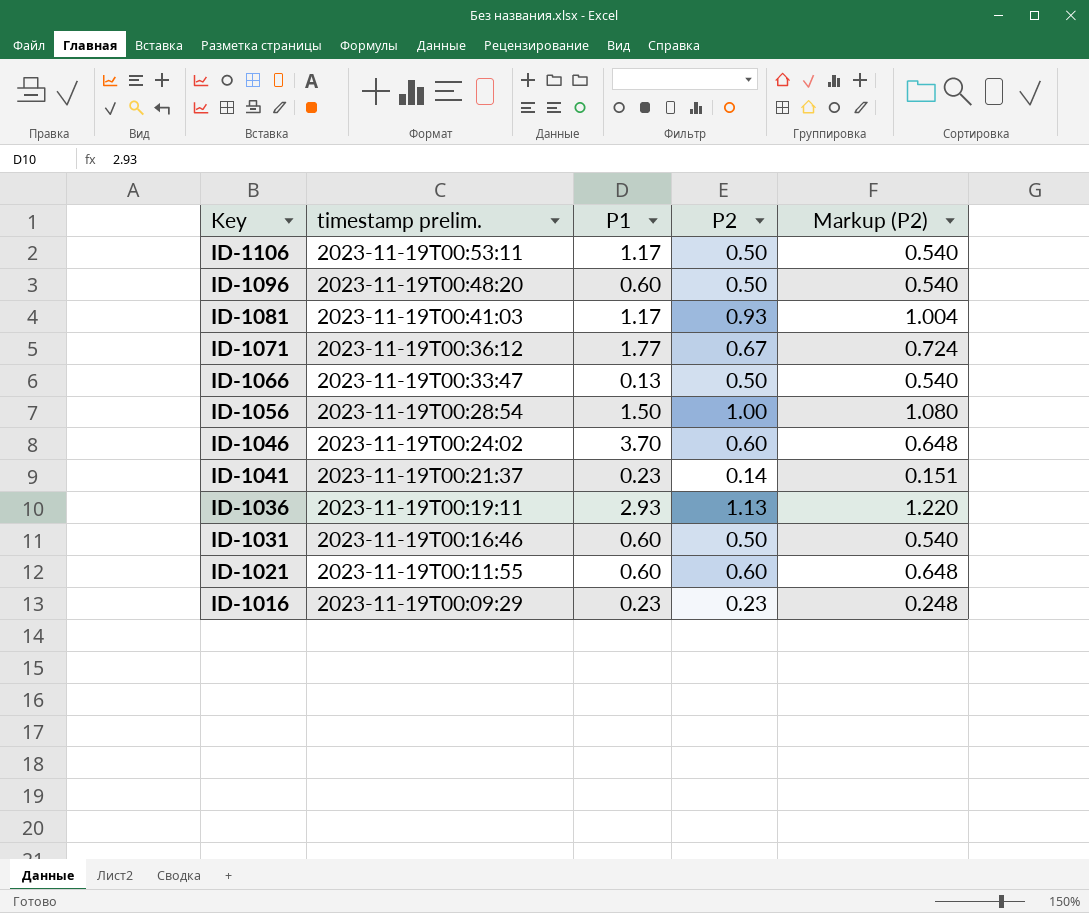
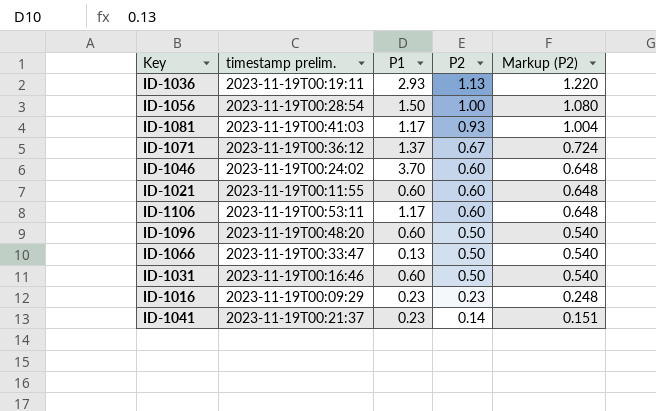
row order: Key descending -> P2 descending
ID-1071 | P1: 1.77 -> 1.37
ID-1106 | P2: 0.50 -> 0.60
ID-1106 | Markup (P2): 0.540 -> 0.648

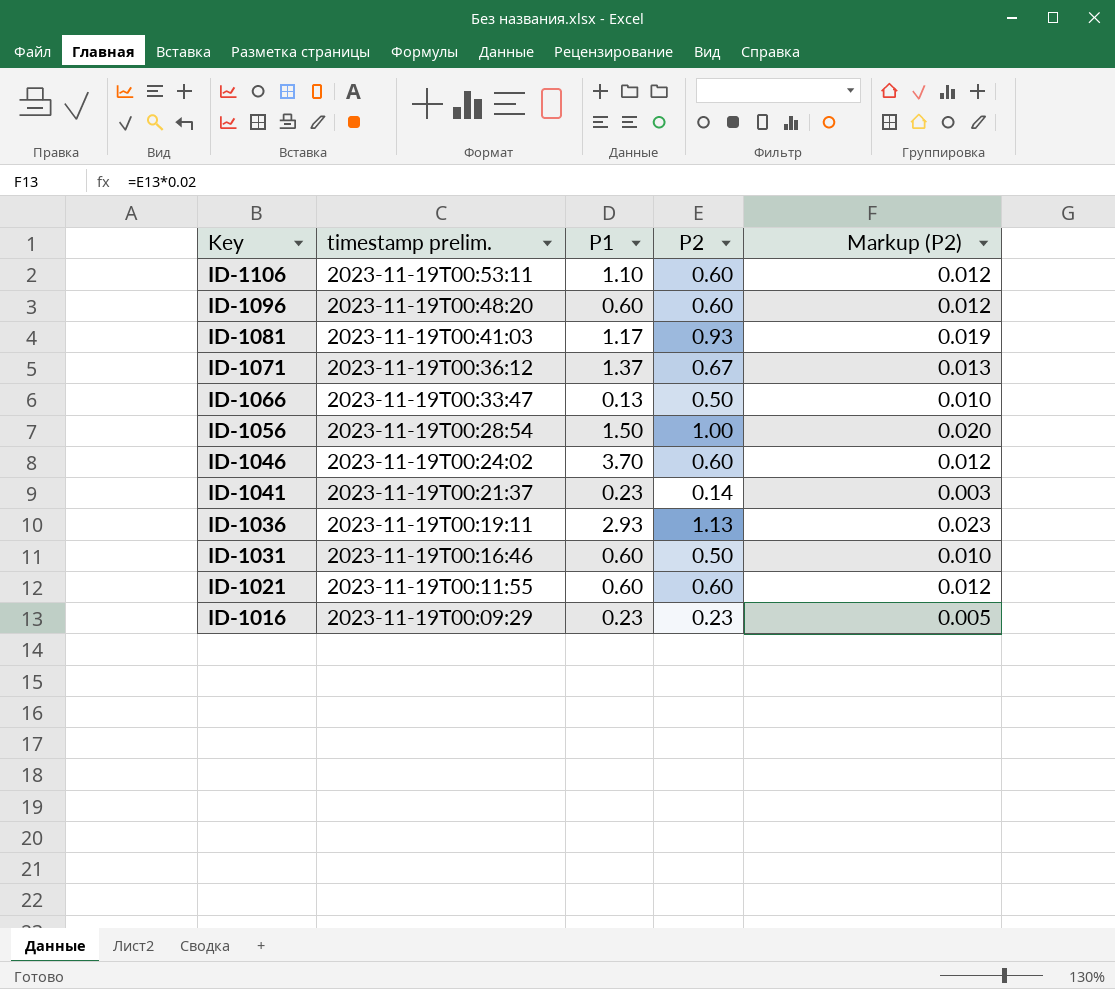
row order: P2 descending -> Key descending
column Markup (P2) | formula: [P2] * 1.08 -> [P2] * 0.02
ID-1106 | P1: 1.17 -> 1.10
ID-1096 | P2: 0.50 -> 0.60

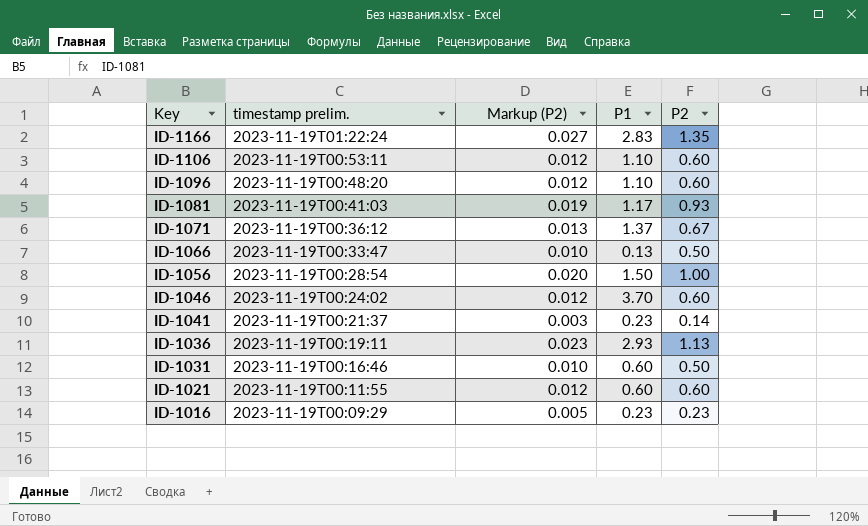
column Markup (P2) | position: 5 -> 3
row ID-1166: none -> 2023-11-19T01:22:24 | 0.027 | 2.83 | 1.35
ID-1096 | P1: 0.60 -> 1.10

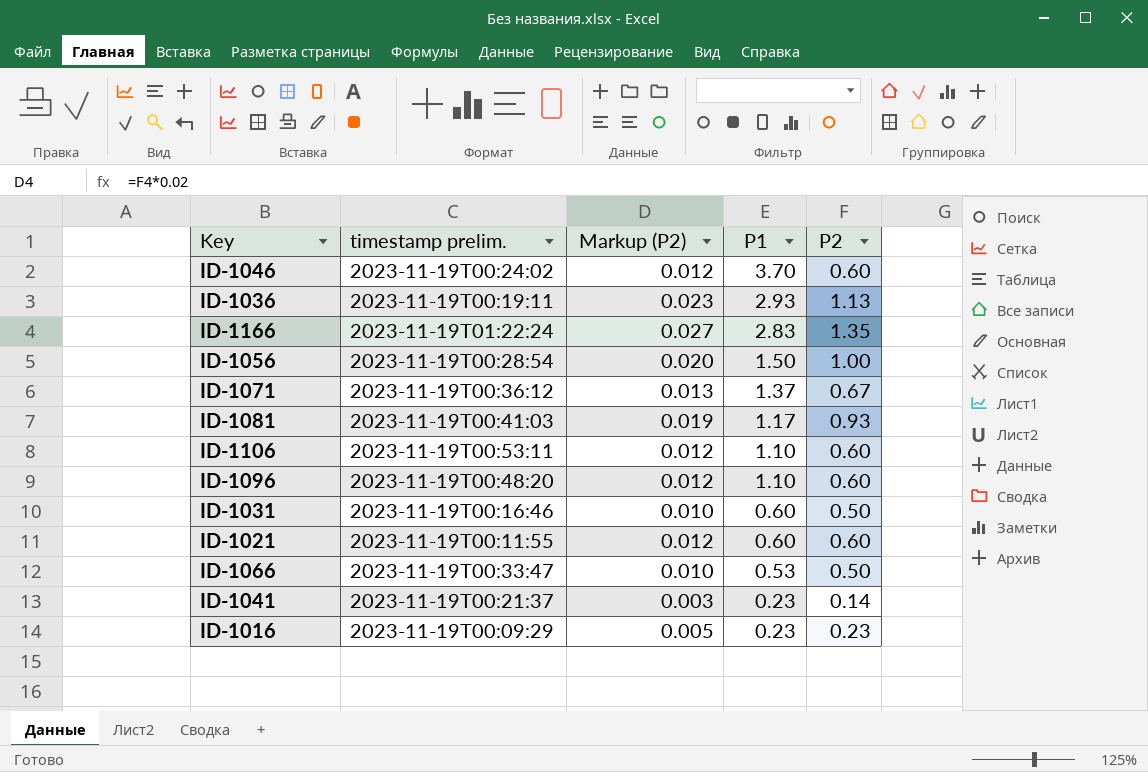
row order: Key descending -> P1 descending
ID-1066 | P1: 0.13 -> 0.53

